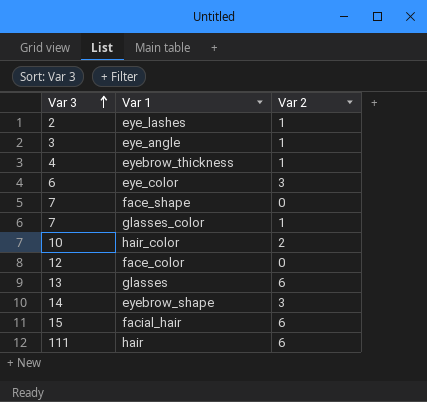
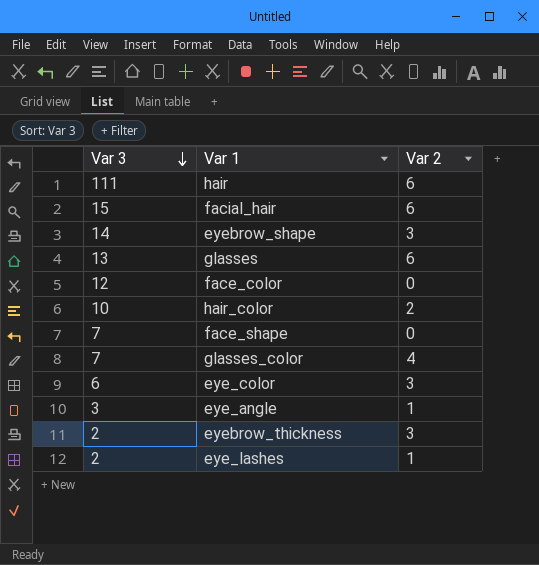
row order: Var 3 ascending -> Var 3 descending
glasses_color | Var 2: 1 -> 4
eyebrow_thickness | Var 3: 4 -> 2
eyebrow_thickness | Var 2: 1 -> 3

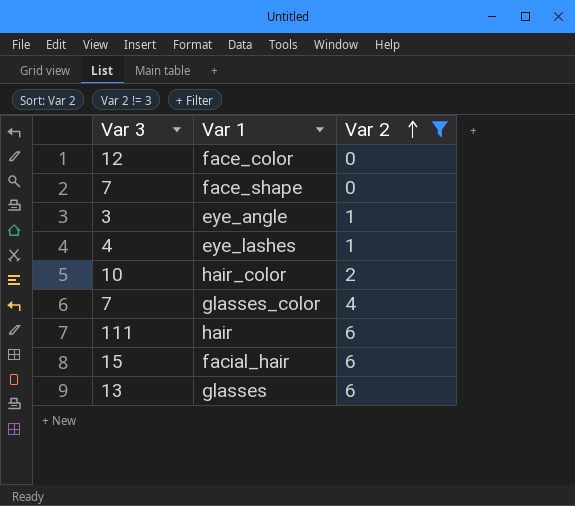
filter: none -> Var 2 != 3
row order: Var 3 descending -> Var 2 ascending
eye_lashes | Var 3: 2 -> 4

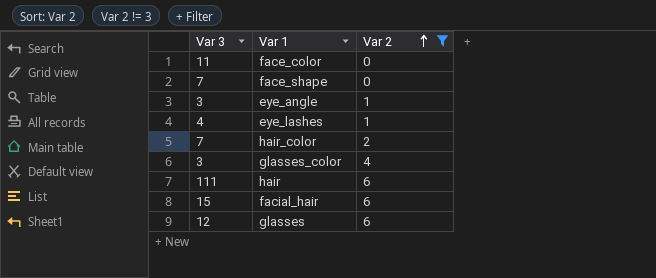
face_color | Var 3: 12 -> 11
hair_color | Var 3: 10 -> 7
glasses_color | Var 3: 7 -> 3
glasses | Var 3: 13 -> 12

